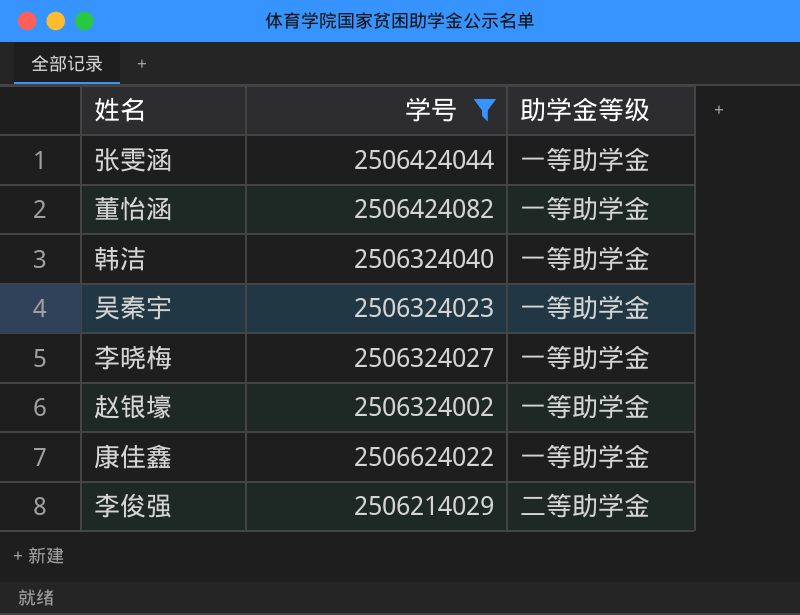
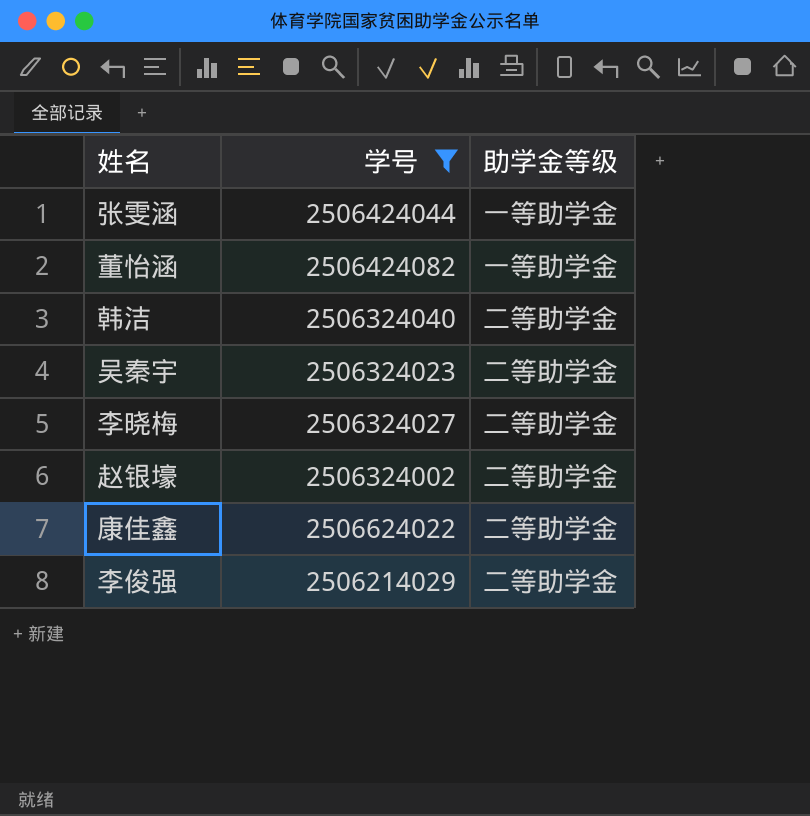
韩洁 | 助学金等级: 一等助学金 -> 二等助学金
吴秦宇 | 助学金等级: 一等助学金 -> 二等助学金
李晓梅 | 助学金等级: 一等助学金 -> 二等助学金
赵银壕 | 助学金等级: 一等助学金 -> 二等助学金
康佳鑫 | 助学金等级: 一等助学金 -> 二等助学金

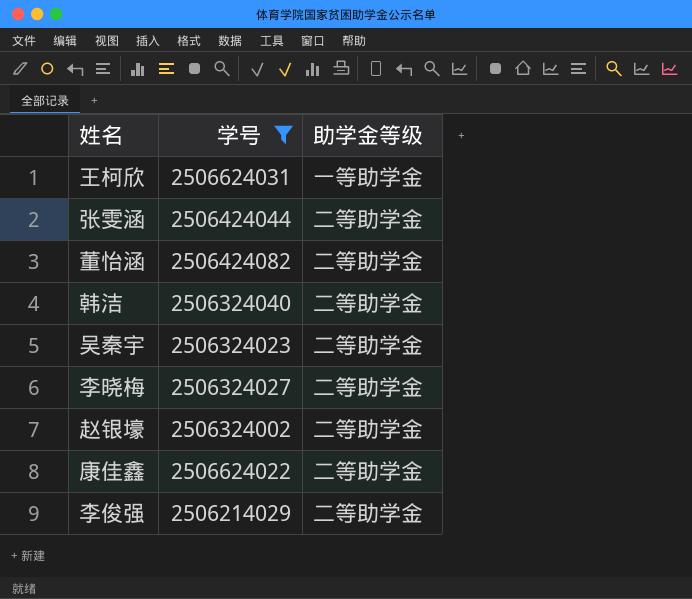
row 王柯欣: none -> 2506624031 | 一等助学金
张雯涵 | 助学金等级: 一等助学金 -> 二等助学金
董怡涵 | 助学金等级: 一等助学金 -> 二等助学金

